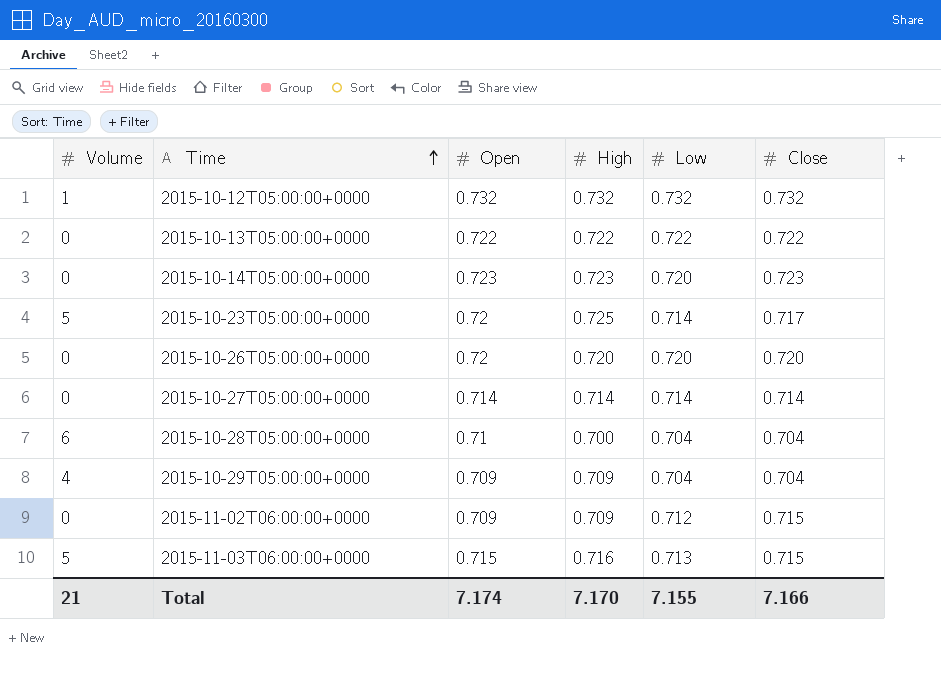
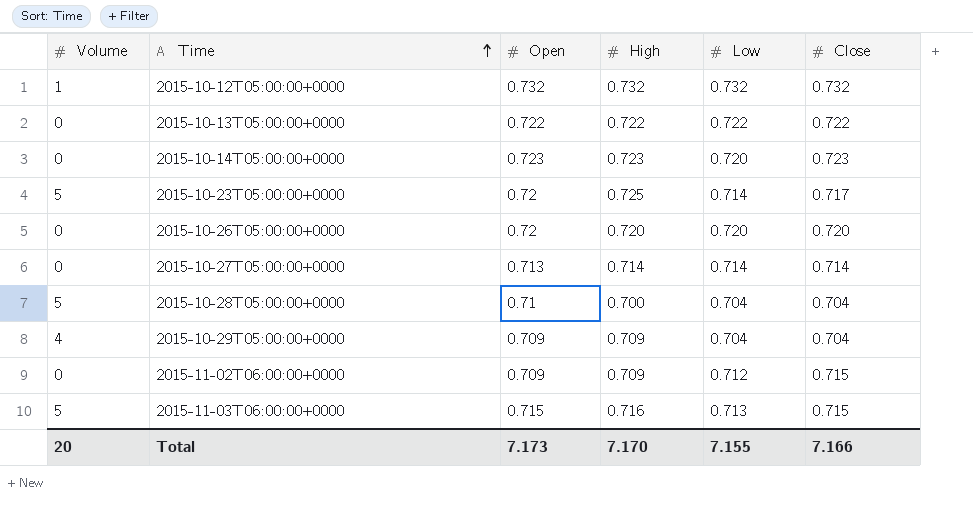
2015-10-27T05:00:00+0000 | Open: 0.714 -> 0.713
2015-10-28T05:00:00+0000 | Volume: 6 -> 5
Total | Volume: 21 -> 20
Total | Open: 7.174 -> 7.173

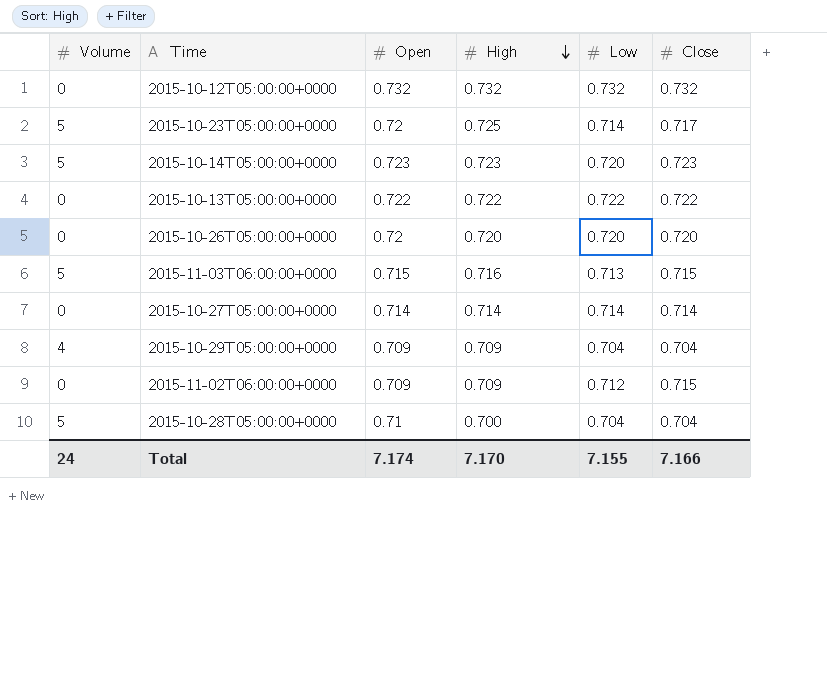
row order: Time ascending -> High descending
2015-10-12T05:00:00+0000 | Volume: 1 -> 0
2015-10-14T05:00:00+0000 | Volume: 0 -> 5
2015-10-27T05:00:00+0000 | Open: 0.713 -> 0.714
Total | Volume: 20 -> 24
Total | Open: 7.173 -> 7.174

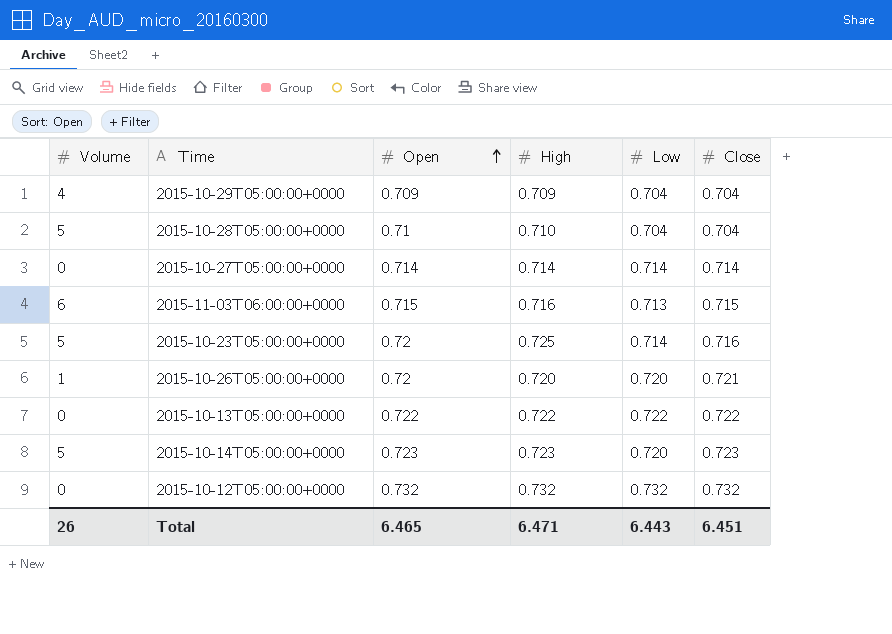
row order: High descending -> Open ascending
row 2015-11-02T06:00:00+0000: 0 | 0.709 | 0.709 | 0.712 | 0.715 -> none
2015-10-28T05:00:00+0000 | High: 0.700 -> 0.710
2015-11-03T06:00:00+0000 | Volume: 5 -> 6
2015-10-23T05:00:00+0000 | Close: 0.717 -> 0.716
2015-10-26T05:00:00+0000 | Volume: 0 -> 1
2015-10-26T05:00:00+0000 | Close: 0.720 -> 0.721
Total | Volume: 24 -> 26
Total | Open: 7.174 -> 6.465
Total | High: 7.170 -> 6.471
Total | Low: 7.155 -> 6.443
Total | Close: 7.166 -> 6.451

